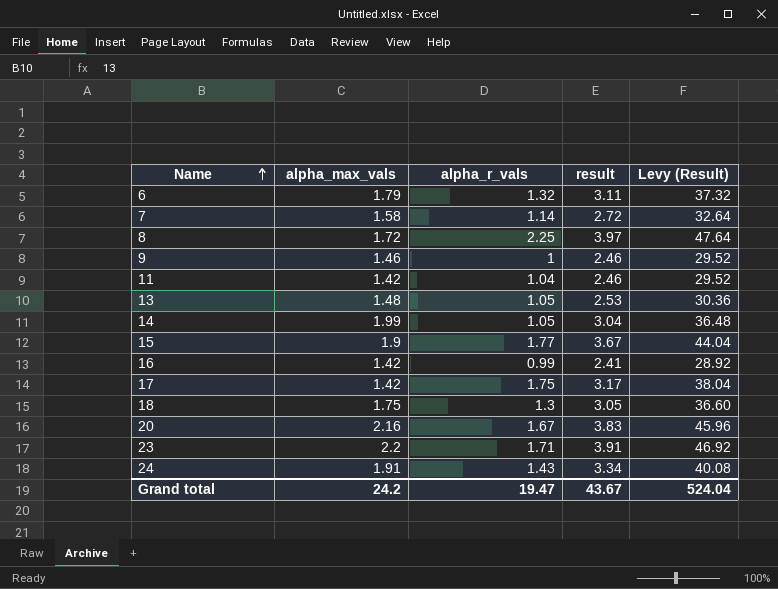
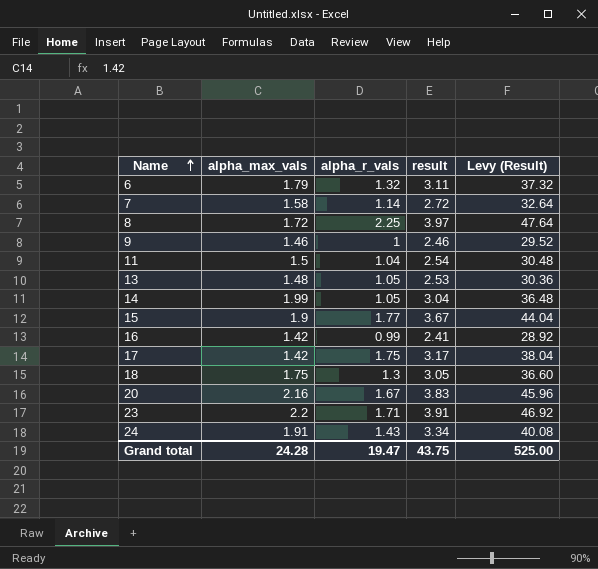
11 | alpha_max_vals: 1.42 -> 1.5
11 | result: 2.46 -> 2.54
11 | Levy (Result): 29.52 -> 30.48
Grand total | alpha_max_vals: 24.2 -> 24.28
Grand total | result: 43.67 -> 43.75
Grand total | Levy (Result): 524.04 -> 525.00

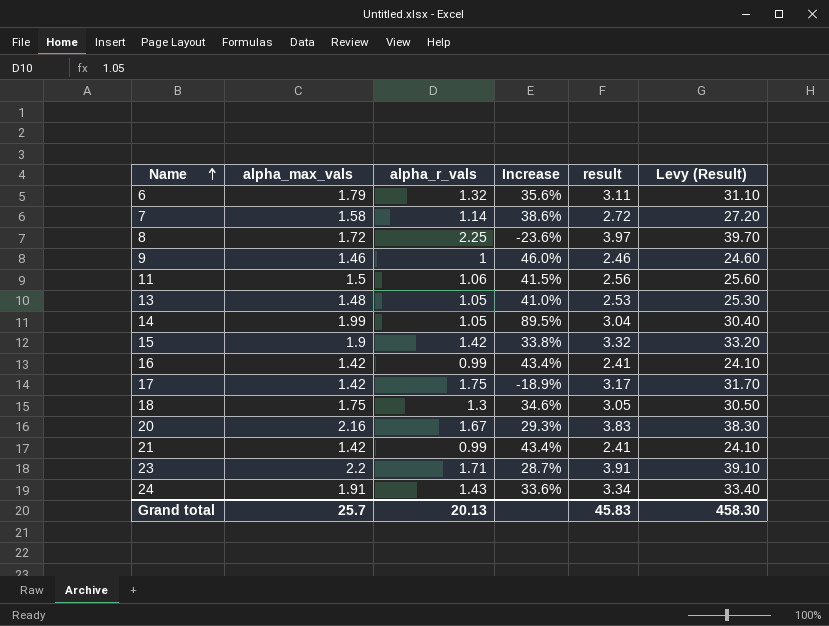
column Increase | formula: none -> ([alpha_max_vals] - [alpha_r_vals]) / [alpha_r_vals]
column Levy (Result) | formula: [result] * 12 -> [result] * 10
11 | alpha_r_vals: 1.04 -> 1.06
11 | result: 2.54 -> 2.56
15 | alpha_r_vals: 1.77 -> 1.42
15 | result: 3.67 -> 3.32
row 21: none -> 1.42 | 0.99 | 43.4% | 2.41 | 24.10
Grand total | alpha_max_vals: 24.28 -> 25.7
Grand total | alpha_r_vals: 19.47 -> 20.13
Grand total | result: 43.75 -> 45.83
Grand total | Levy (Result): 525.00 -> 458.30

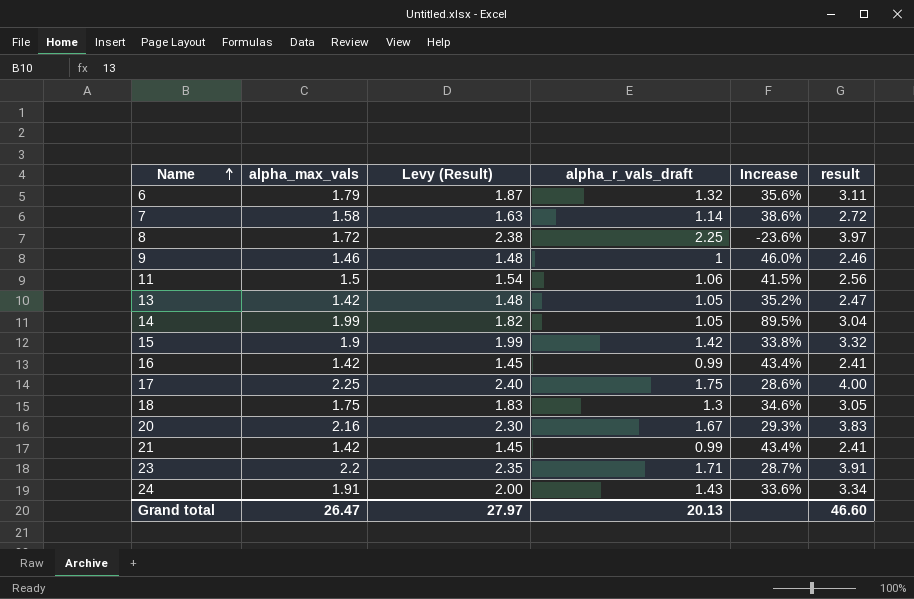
column Levy (Result) | formula: [result] * 10 -> [result] * 0.6
column Levy (Result) | position: 6 -> 3
column name: alpha_r_vals -> alpha_r_vals_draft
13 | alpha_max_vals: 1.48 -> 1.42
13 | Increase: 41.0% -> 35.2%
13 | result: 2.53 -> 2.47
17 | alpha_max_vals: 1.42 -> 2.25
17 | Increase: -18.9% -> 28.6%
17 | result: 3.17 -> 4.00
Grand total | alpha_max_vals: 25.7 -> 26.47
Grand total | Levy (Result): 458.30 -> 27.97
Grand total | result: 45.83 -> 46.60

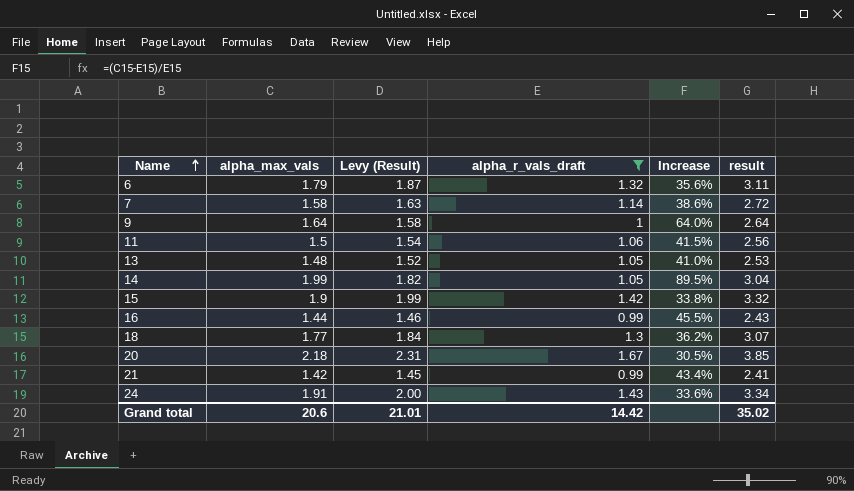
filter: none -> alpha_r_vals_draft <= 1.67
9 | alpha_max_vals: 1.46 -> 1.64
9 | Levy (Result): 1.48 -> 1.58
9 | Increase: 46.0% -> 64.0%
9 | result: 2.46 -> 2.64
13 | alpha_max_vals: 1.42 -> 1.48
13 | Levy (Result): 1.48 -> 1.52
13 | Increase: 35.2% -> 41.0%
13 | result: 2.47 -> 2.53
16 | alpha_max_vals: 1.42 -> 1.44
16 | Levy (Result): 1.45 -> 1.46
16 | Increase: 43.4% -> 45.5%
16 | result: 2.41 -> 2.43
18 | alpha_max_vals: 1.75 -> 1.77
18 | Levy (Result): 1.83 -> 1.84
18 | Increase: 34.6% -> 36.2%
18 | result: 3.05 -> 3.07
20 | alpha_max_vals: 2.16 -> 2.18
20 | Levy (Result): 2.30 -> 2.31
20 | Increase: 29.3% -> 30.5%
20 | result: 3.83 -> 3.85
Grand total | alpha_max_vals: 26.47 -> 20.6
Grand total | Levy (Result): 27.97 -> 21.01
Grand total | alpha_r_vals_draft: 20.13 -> 14.42
Grand total | result: 46.60 -> 35.02

